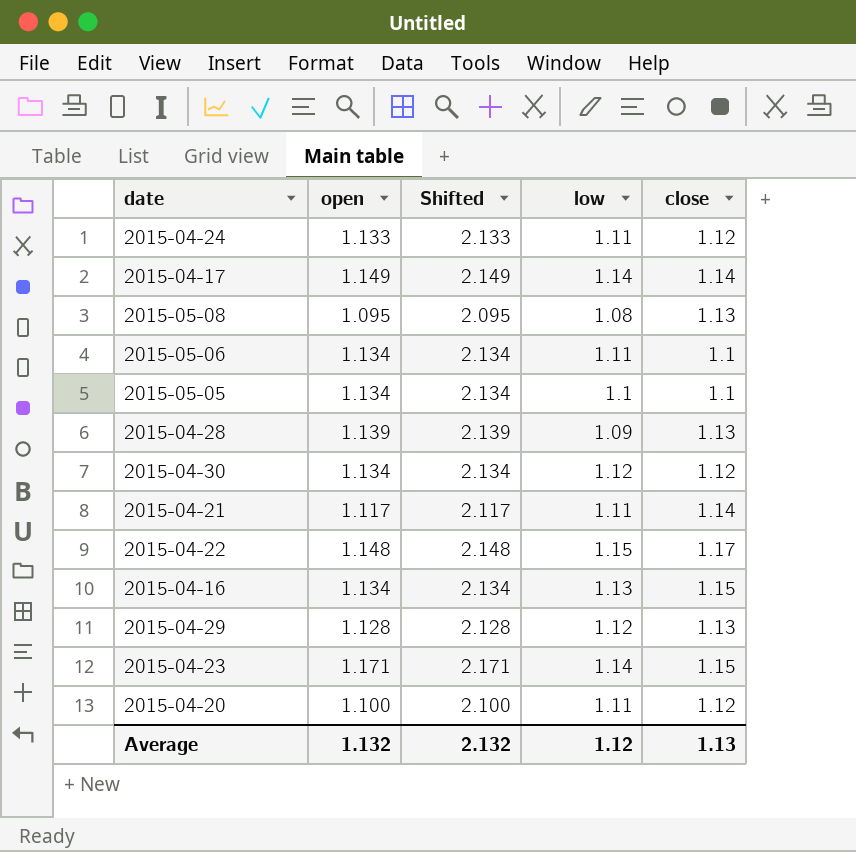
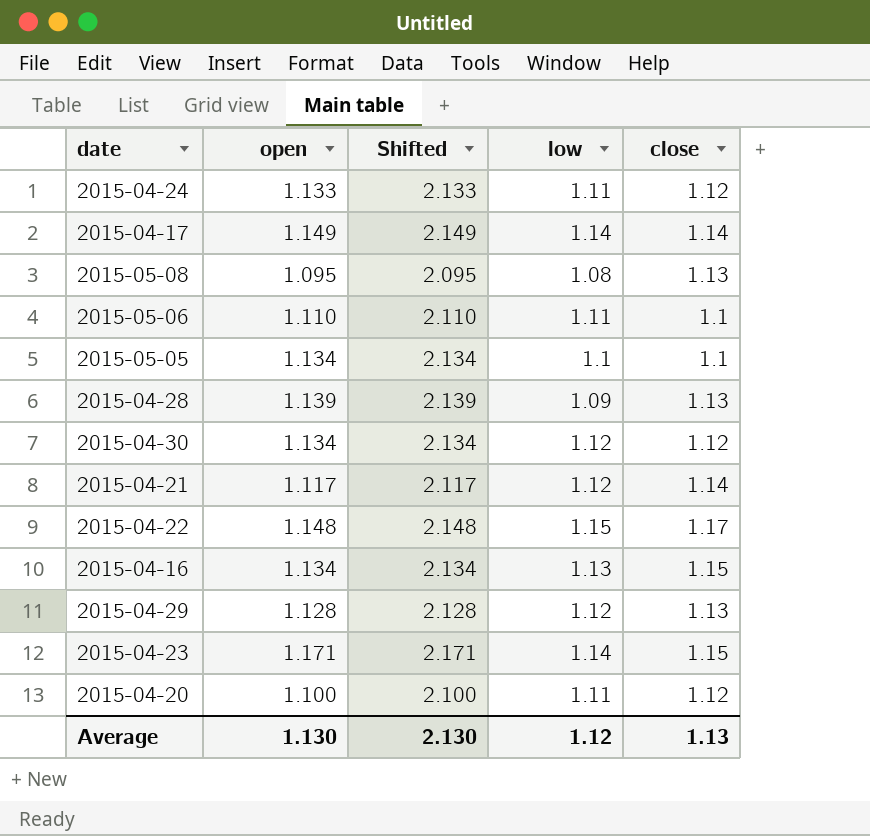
2015-05-06 | open: 1.134 -> 1.110
2015-05-06 | Shifted: 2.134 -> 2.110
2015-04-21 | low: 1.11 -> 1.12
Average | open: 1.132 -> 1.130
Average | Shifted: 2.132 -> 2.130

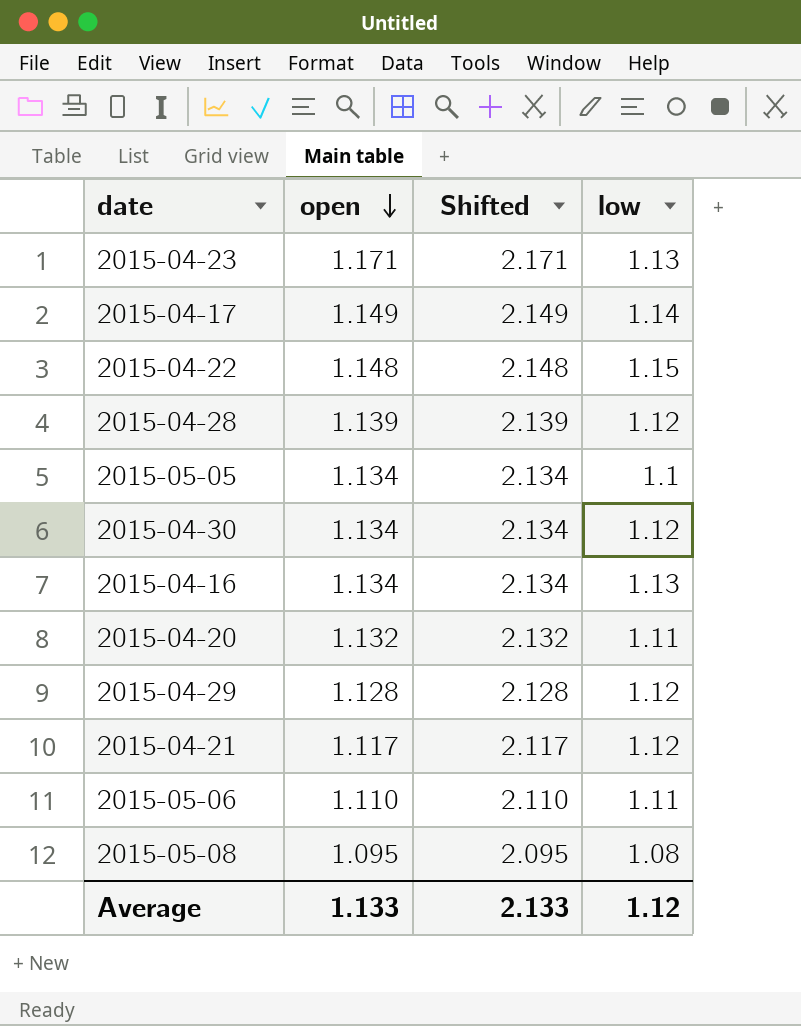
row order: none -> open descending
column close | position: 5 -> none
row 2015-04-24: 1.133 | 2.133 | 1.11 | 1.12 -> none
2015-04-23 | low: 1.14 -> 1.13
2015-04-28 | low: 1.09 -> 1.12
2015-04-20 | open: 1.100 -> 1.132
2015-04-20 | Shifted: 2.100 -> 2.132
Average | open: 1.130 -> 1.133
Average | Shifted: 2.130 -> 2.133

